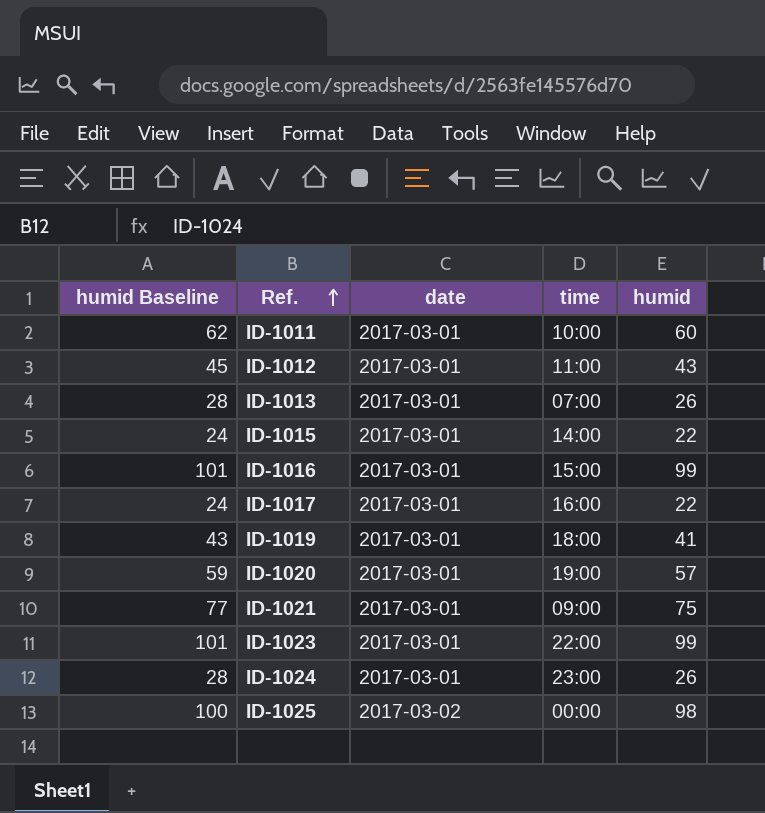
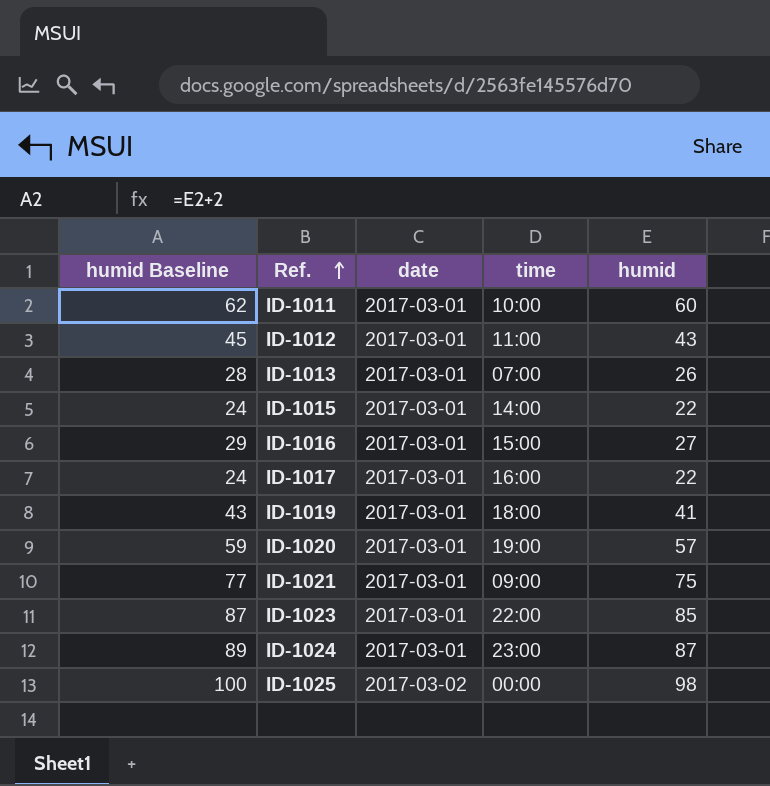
ID-1016 | humid Baseline: 101 -> 29
ID-1016 | humid: 99 -> 27
ID-1023 | humid Baseline: 101 -> 87
ID-1023 | humid: 99 -> 85
ID-1024 | humid Baseline: 28 -> 89
ID-1024 | humid: 26 -> 87

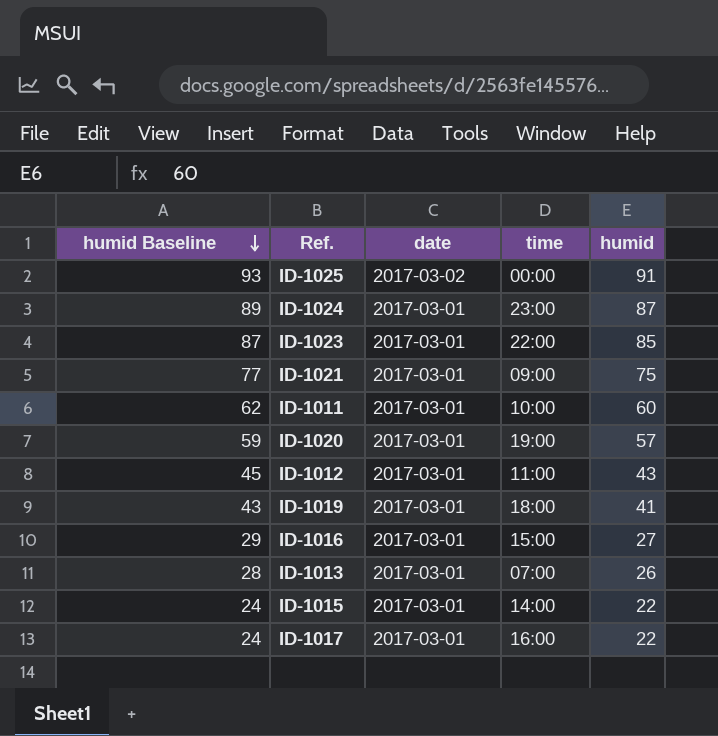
row order: Ref. ascending -> humid Baseline descending
ID-1025 | humid Baseline: 100 -> 93
ID-1025 | humid: 98 -> 91

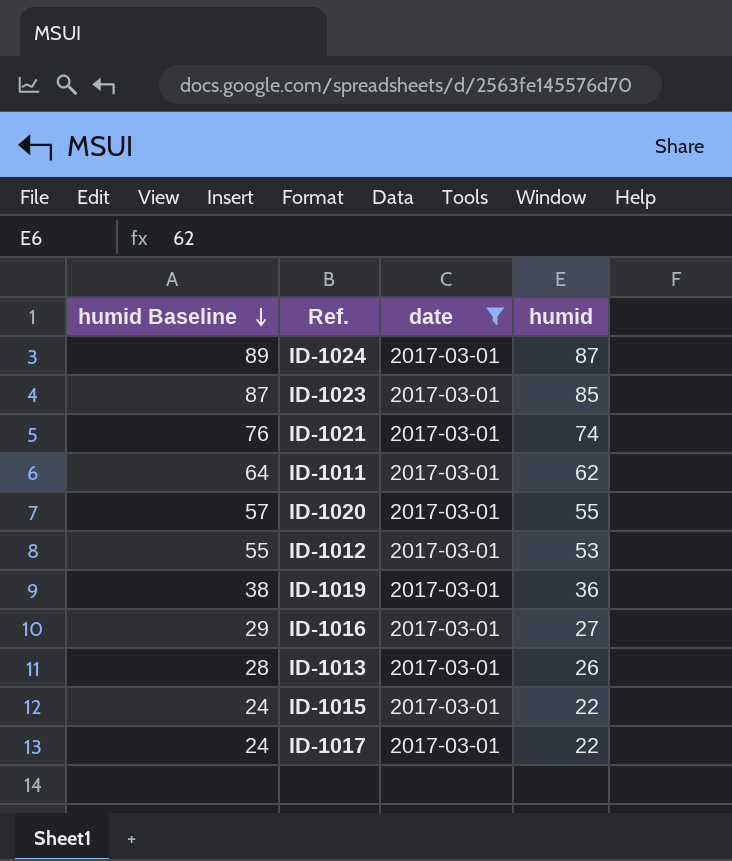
filter: none -> date = 2017-03-01
column time | position: 4 -> none
ID-1021 | humid Baseline: 77 -> 76
ID-1021 | humid: 75 -> 74
ID-1011 | humid Baseline: 62 -> 64
ID-1011 | humid: 60 -> 62
ID-1020 | humid Baseline: 59 -> 57
ID-1020 | humid: 57 -> 55
ID-1012 | humid Baseline: 45 -> 55
ID-1012 | humid: 43 -> 53
ID-1019 | humid Baseline: 43 -> 38
ID-1019 | humid: 41 -> 36

